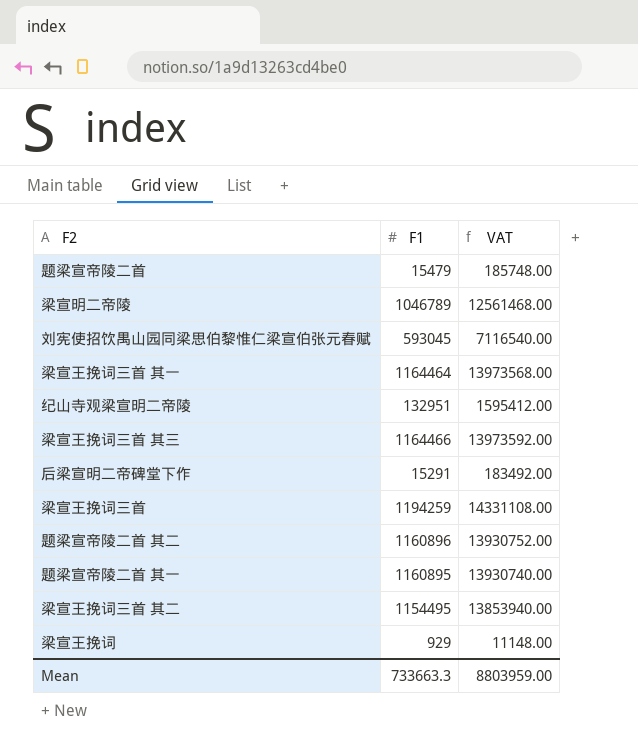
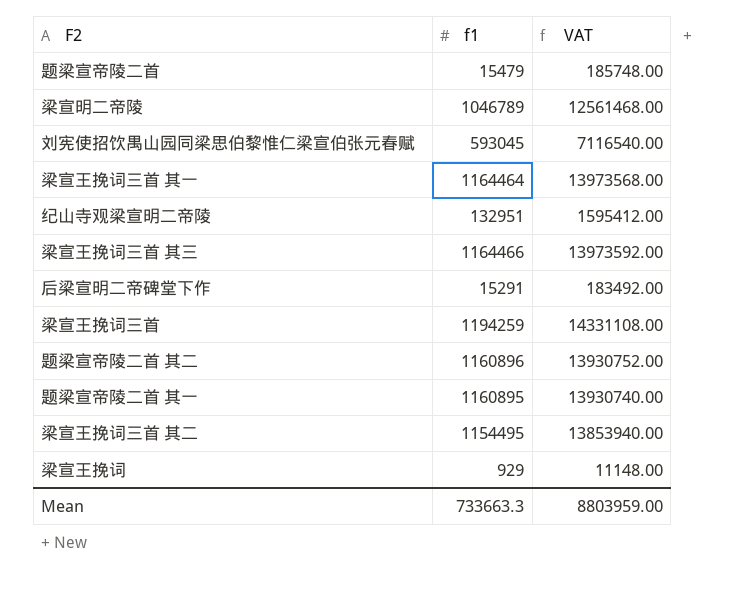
column name: F1 -> f1

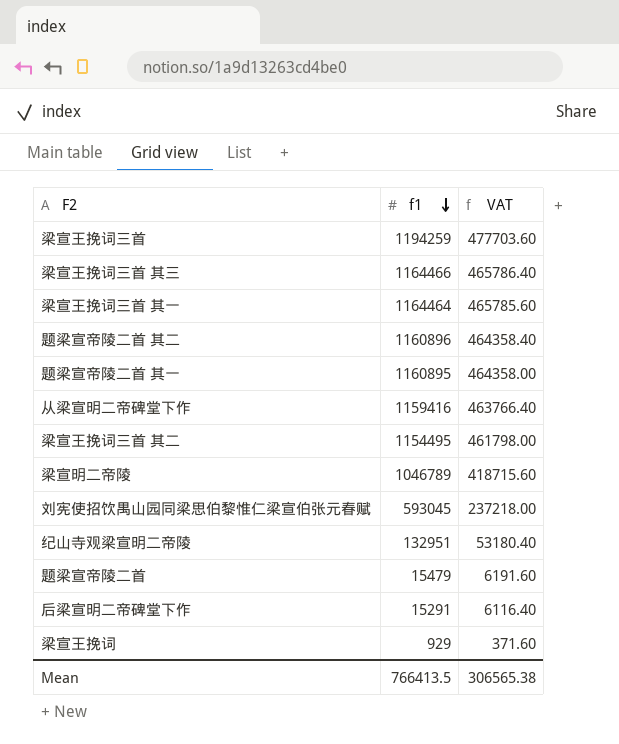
row order: none -> f1 descending
column VAT | formula: [f1] * 12 -> [f1] * 0.4
row 从梁宣明二帝碑堂下作: none -> 1159416 | 463766.40
Mean | f1: 733663.3 -> 766413.5
Mean | VAT: 8803959.00 -> 306565.38

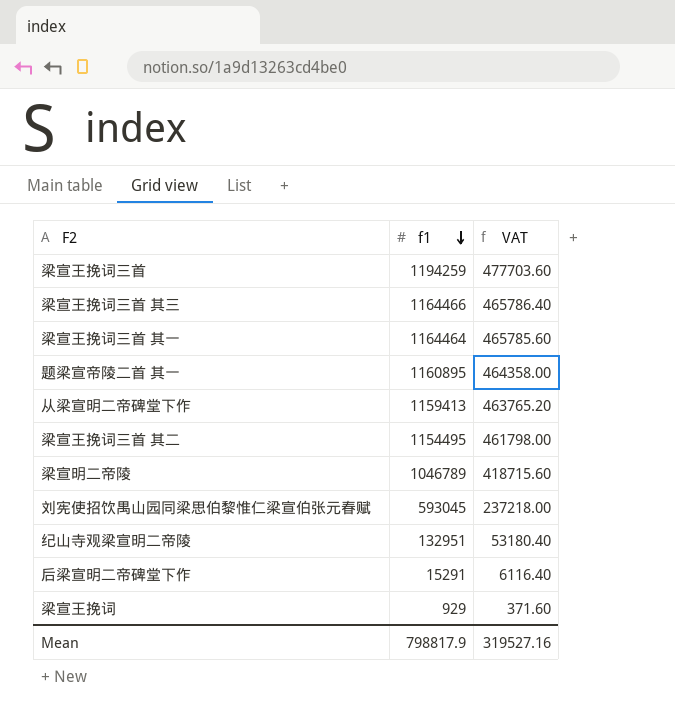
row 题梁宣帝陵二首 其二: 1160896 | 464358.40 -> none
row 题梁宣帝陵二首: 15479 | 6191.60 -> none
从梁宣明二帝碑堂下作 | f1: 1159416 -> 1159413
从梁宣明二帝碑堂下作 | VAT: 463766.40 -> 463765.20
Mean | f1: 766413.5 -> 798817.9
Mean | VAT: 306565.38 -> 319527.16

